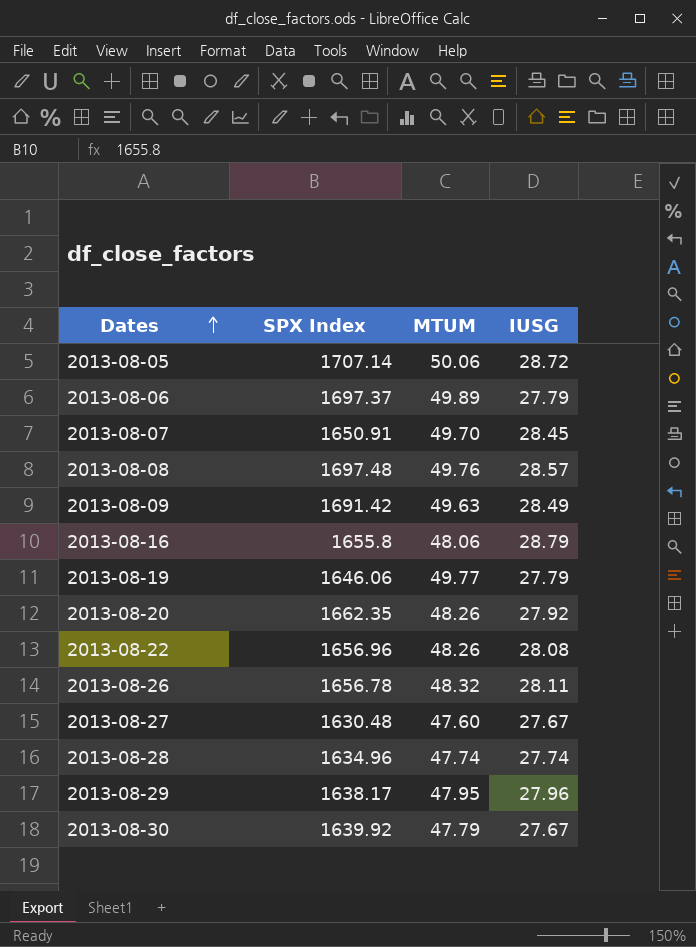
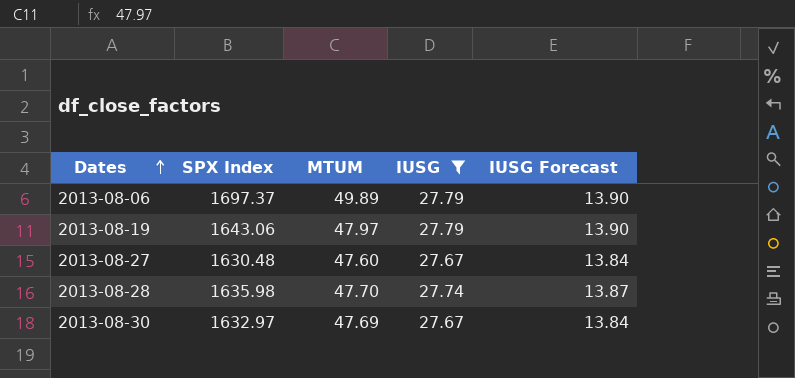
filter: none -> IUSG <= 27.79
column IUSG Forecast | formula: none -> [IUSG] * 0.5
2013-08-19 | SPX Index: 1646.06 -> 1643.06
2013-08-19 | MTUM: 49.77 -> 47.97
2013-08-28 | SPX Index: 1634.96 -> 1635.98
2013-08-28 | MTUM: 47.74 -> 47.70
2013-08-30 | SPX Index: 1639.92 -> 1632.97
2013-08-30 | MTUM: 47.79 -> 47.69

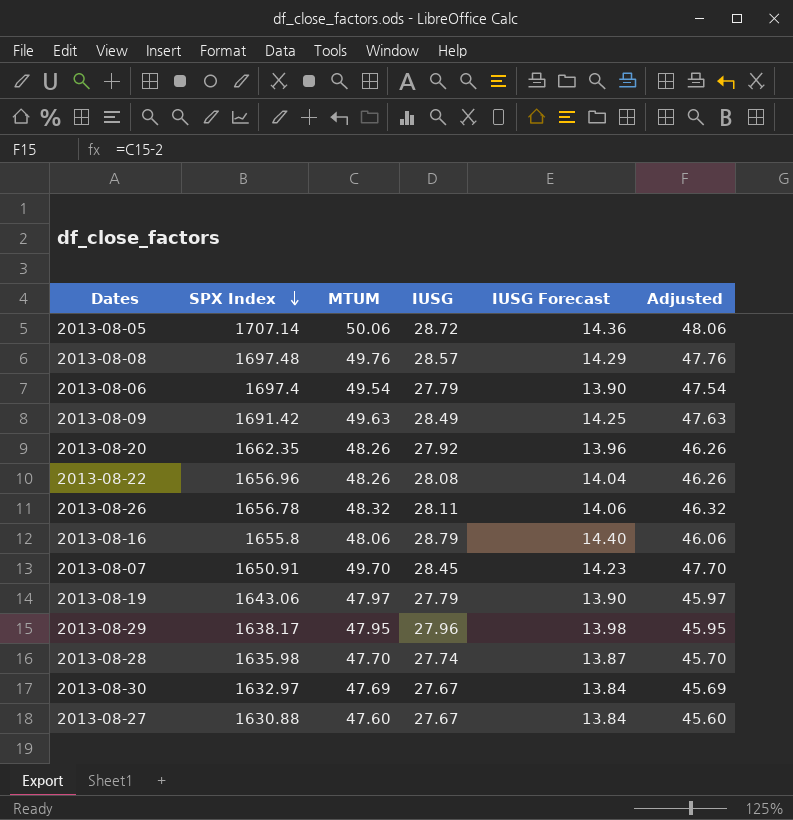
filter: IUSG <= 27.79 -> none
row order: Dates ascending -> SPX Index descending
column Adjusted | formula: none -> [MTUM] - 2
2013-08-06 | SPX Index: 1697.37 -> 1697.4
2013-08-06 | MTUM: 49.89 -> 49.54
2013-08-27 | SPX Index: 1630.48 -> 1630.88

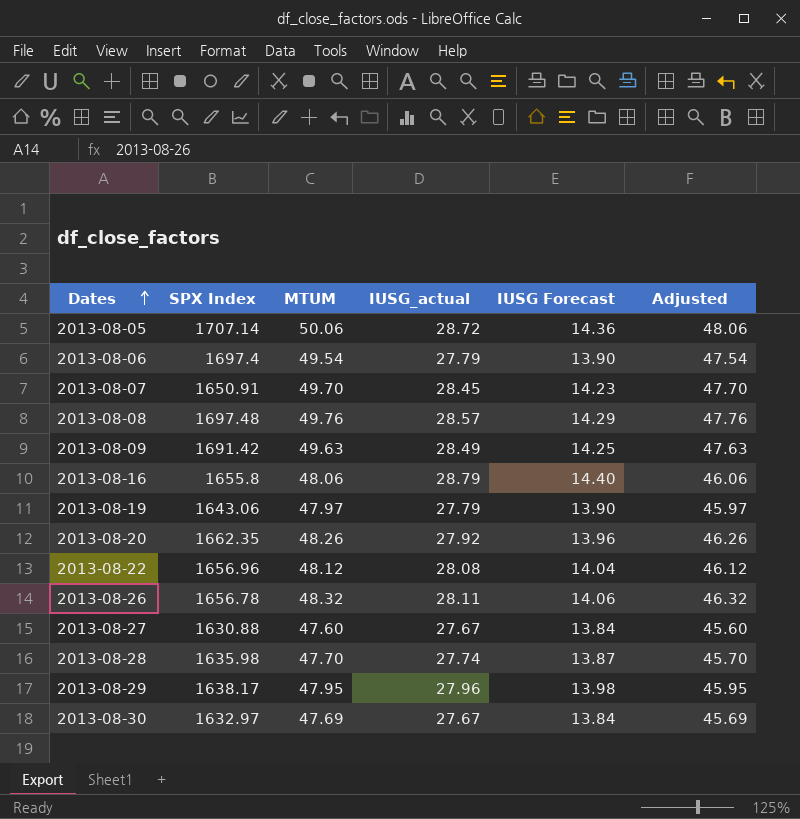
row order: SPX Index descending -> Dates ascending
column name: IUSG -> IUSG_actual
2013-08-22 | MTUM: 48.26 -> 48.12
2013-08-22 | Adjusted: 46.26 -> 46.12

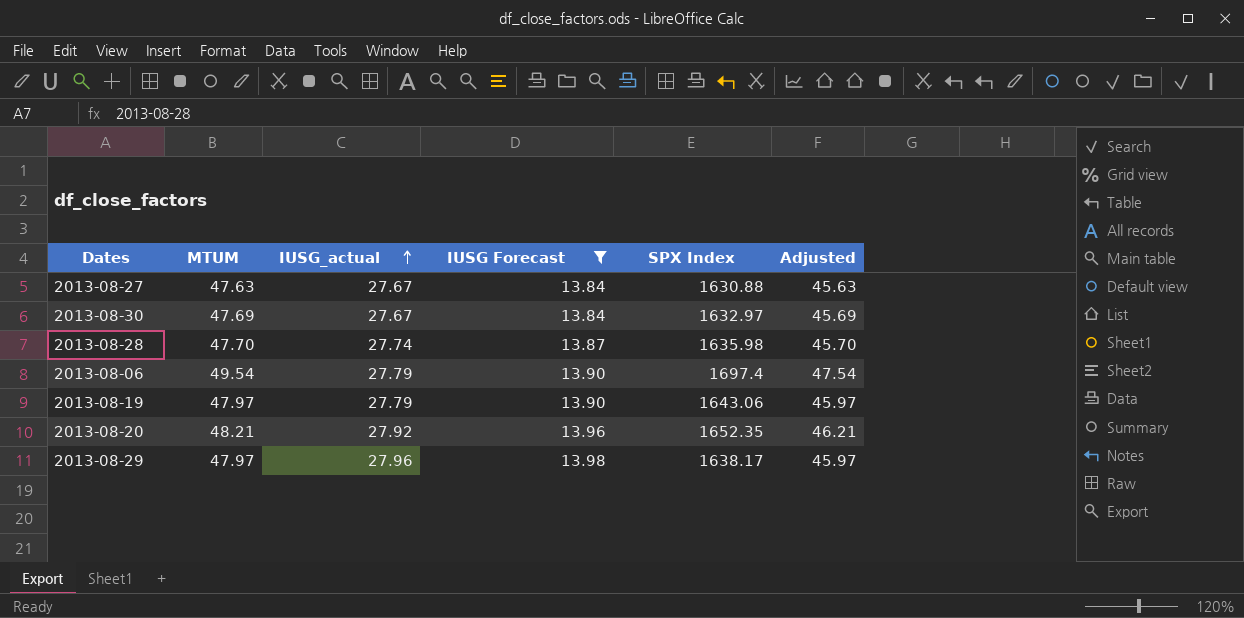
filter: none -> IUSG Forecast <= 13.98
row order: Dates ascending -> IUSG_actual ascending
column SPX Index | position: 2 -> 5
2013-08-27 | MTUM: 47.60 -> 47.63
2013-08-27 | Adjusted: 45.60 -> 45.63
2013-08-20 | MTUM: 48.26 -> 48.21
2013-08-20 | SPX Index: 1662.35 -> 1652.35
2013-08-20 | Adjusted: 46.26 -> 46.21
2013-08-29 | MTUM: 47.95 -> 47.97
2013-08-29 | Adjusted: 45.95 -> 45.97

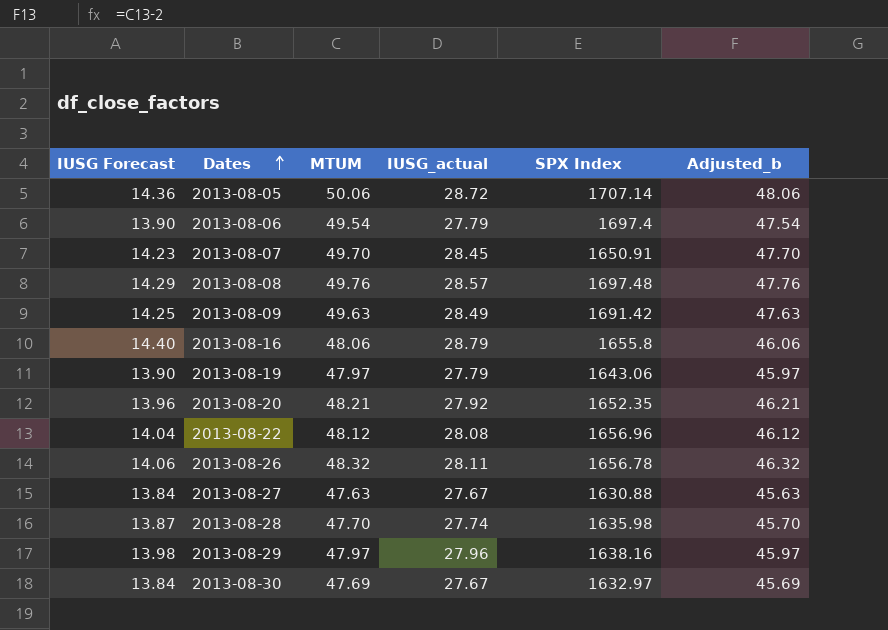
filter: IUSG Forecast <= 13.98 -> none
row order: IUSG_actual ascending -> Dates ascending
column IUSG Forecast | position: 4 -> 1
column name: Adjusted -> Adjusted_b
2013-08-29 | SPX Index: 1638.17 -> 1638.16

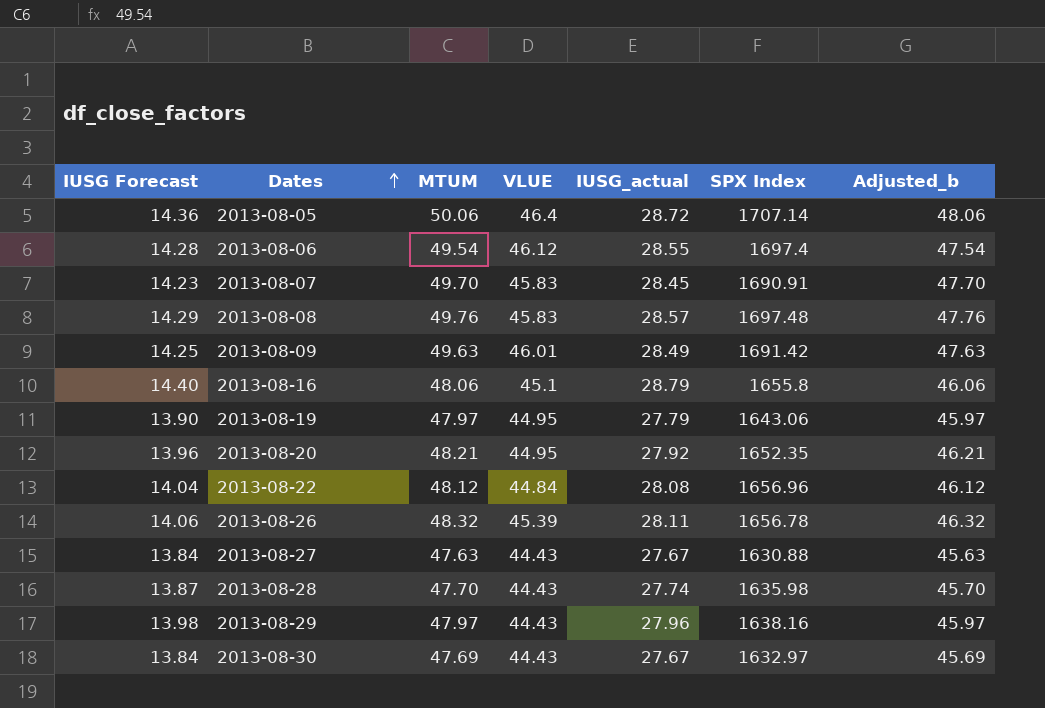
column VLUE | position: none -> 4
2013-08-06 | IUSG Forecast: 13.90 -> 14.28
2013-08-06 | IUSG_actual: 27.79 -> 28.55
2013-08-07 | SPX Index: 1650.91 -> 1690.91

